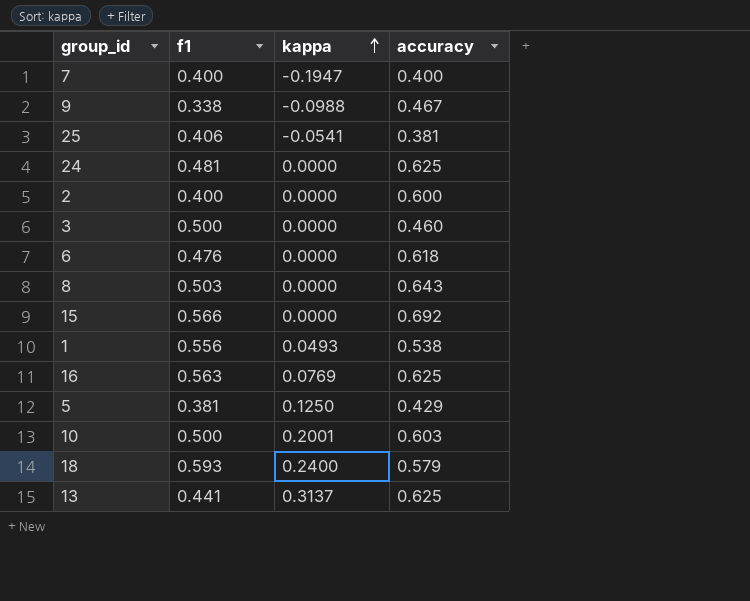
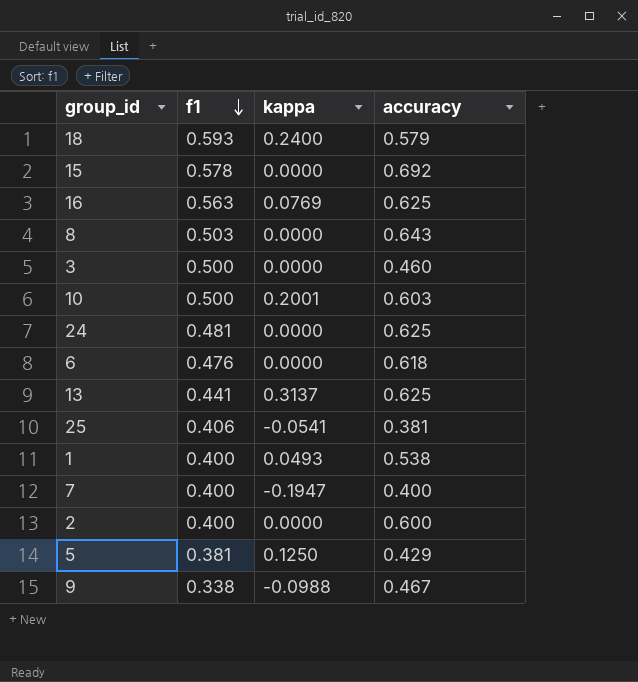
row order: kappa ascending -> f1 descending
15 | f1: 0.566 -> 0.578
1 | f1: 0.556 -> 0.400

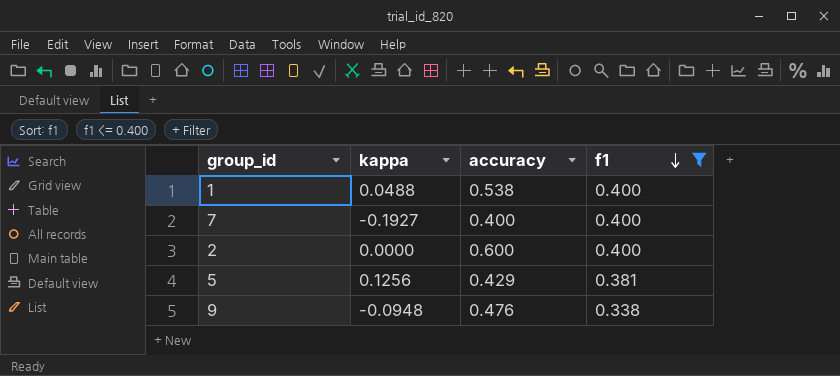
filter: none -> f1 <= 0.400
column f1 | position: 2 -> 4
1 | kappa: 0.0493 -> 0.0488
7 | kappa: -0.1947 -> -0.1927
5 | kappa: 0.1250 -> 0.1256
9 | kappa: -0.0988 -> -0.0948
9 | accuracy: 0.467 -> 0.476

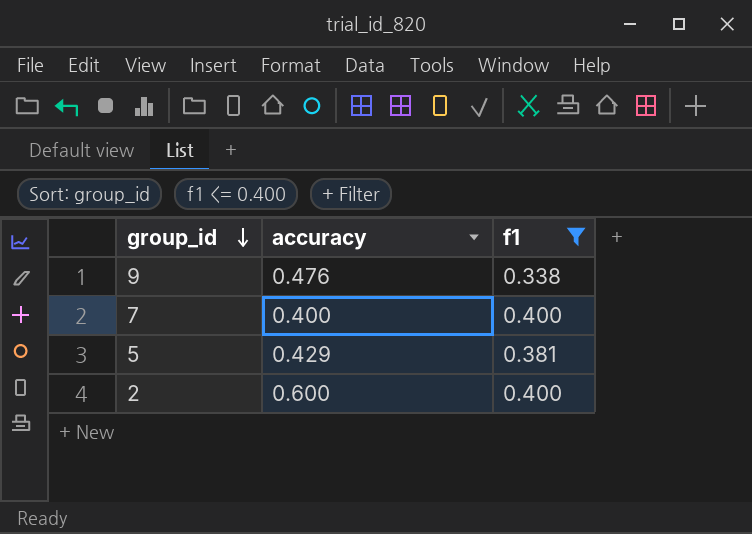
row order: f1 descending -> group_id descending
column kappa | position: 2 -> none
row 1: 0.0488 | 0.538 | 0.400 -> none

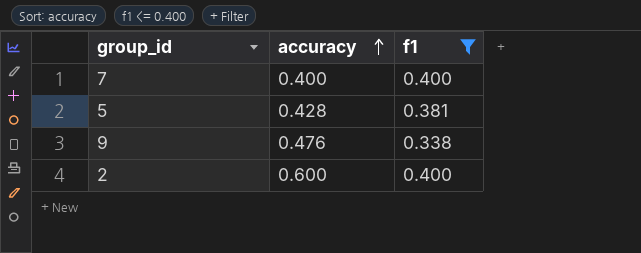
row order: group_id descending -> accuracy ascending
5 | accuracy: 0.429 -> 0.428

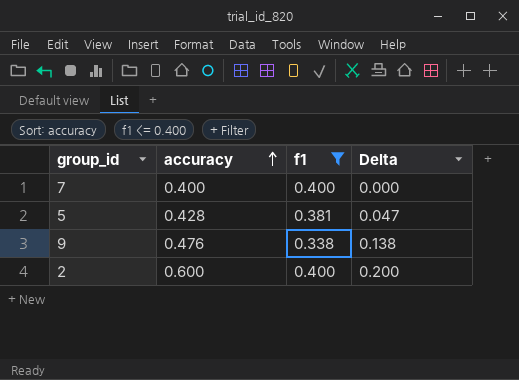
column Delta | formula: none -> [accuracy] - [f1]

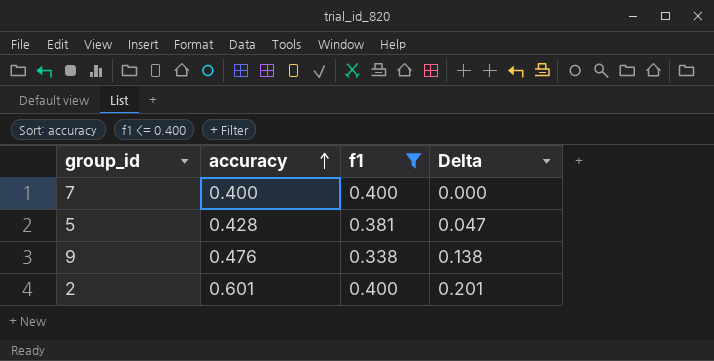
2 | accuracy: 0.600 -> 0.601
2 | Delta: 0.200 -> 0.201

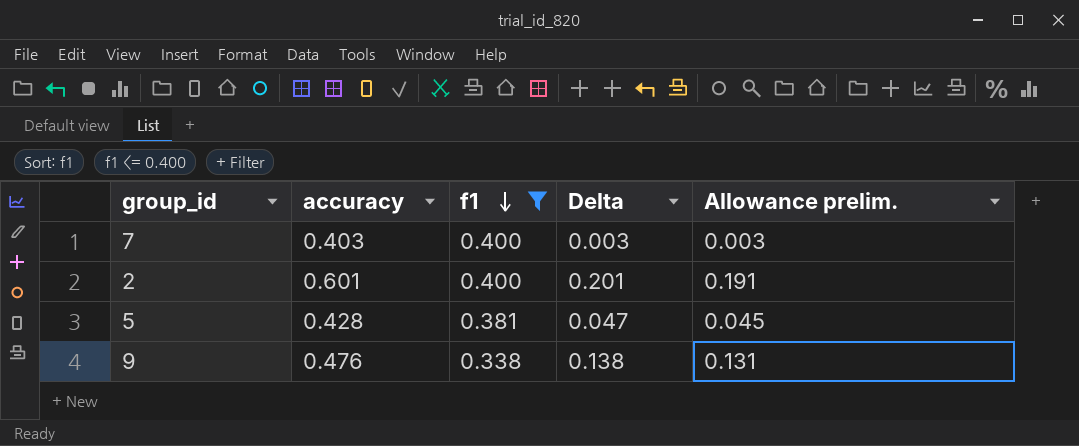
row order: accuracy ascending -> f1 descending
column Allowance prelim. | formula: none -> [Delta] * 0.95
7 | accuracy: 0.400 -> 0.403
7 | Delta: 0.000 -> 0.003

